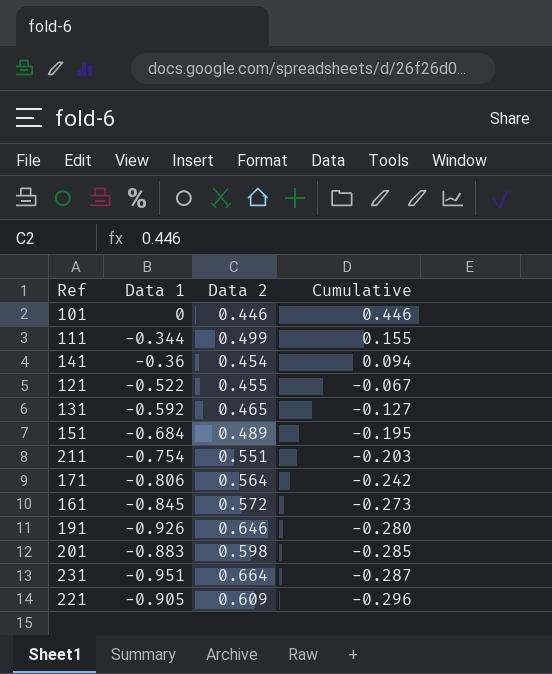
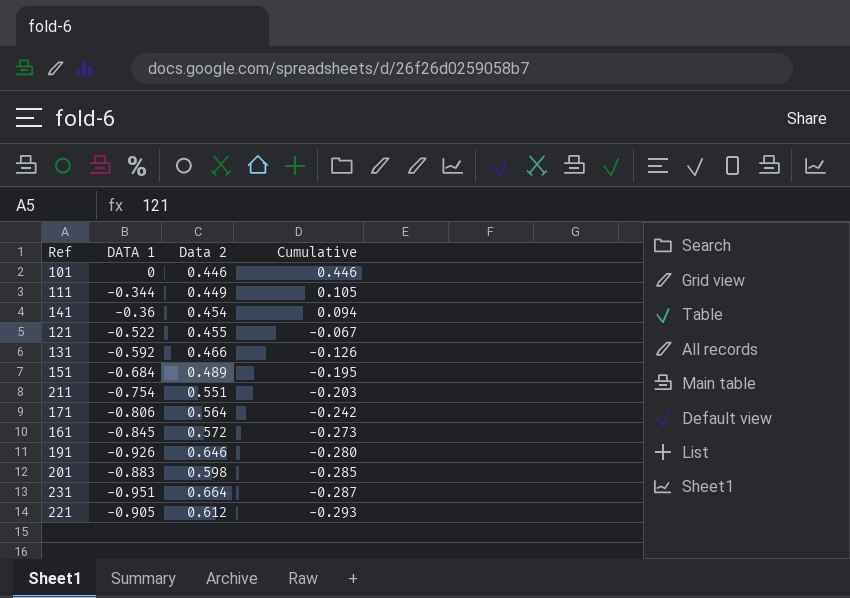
column name: Data 1 -> DATA 1
111 | Data 2: 0.499 -> 0.449
111 | Cumulative: 0.155 -> 0.105
131 | Data 2: 0.465 -> 0.466
131 | Cumulative: -0.127 -> -0.126
221 | Data 2: 0.609 -> 0.612
221 | Cumulative: -0.296 -> -0.293

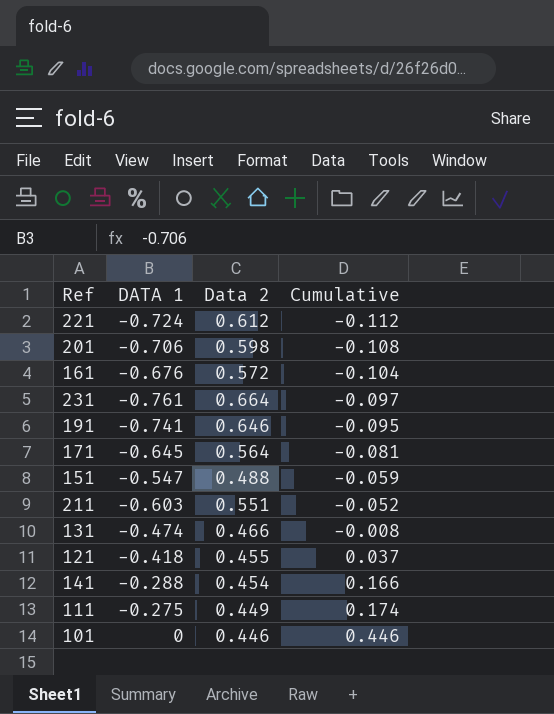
row order: Cumulative descending -> Cumulative ascending
221 | DATA 1: -0.905 -> -0.724
221 | Cumulative: -0.293 -> -0.112
201 | DATA 1: -0.883 -> -0.706
201 | Cumulative: -0.285 -> -0.108
161 | DATA 1: -0.845 -> -0.676
161 | Cumulative: -0.273 -> -0.104
231 | DATA 1: -0.951 -> -0.761
231 | Cumulative: -0.287 -> -0.097
191 | DATA 1: -0.926 -> -0.741
191 | Cumulative: -0.280 -> -0.095
171 | DATA 1: -0.806 -> -0.645
171 | Cumulative: -0.242 -> -0.081
151 | DATA 1: -0.684 -> -0.547
151 | Data 2: 0.489 -> 0.488
151 | Cumulative: -0.195 -> -0.059
211 | DATA 1: -0.754 -> -0.603
211 | Cumulative: -0.203 -> -0.052
131 | DATA 1: -0.592 -> -0.474
131 | Cumulative: -0.126 -> -0.008
121 | DATA 1: -0.522 -> -0.418
121 | Cumulative: -0.067 -> 0.037
141 | DATA 1: -0.36 -> -0.288
141 | Cumulative: 0.094 -> 0.166
111 | DATA 1: -0.344 -> -0.275
111 | Cumulative: 0.105 -> 0.174

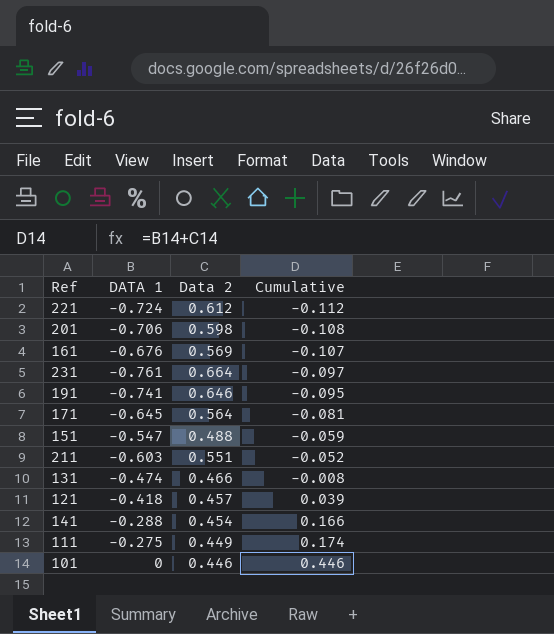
161 | Data 2: 0.572 -> 0.569
161 | Cumulative: -0.104 -> -0.107
121 | Data 2: 0.455 -> 0.457
121 | Cumulative: 0.037 -> 0.039

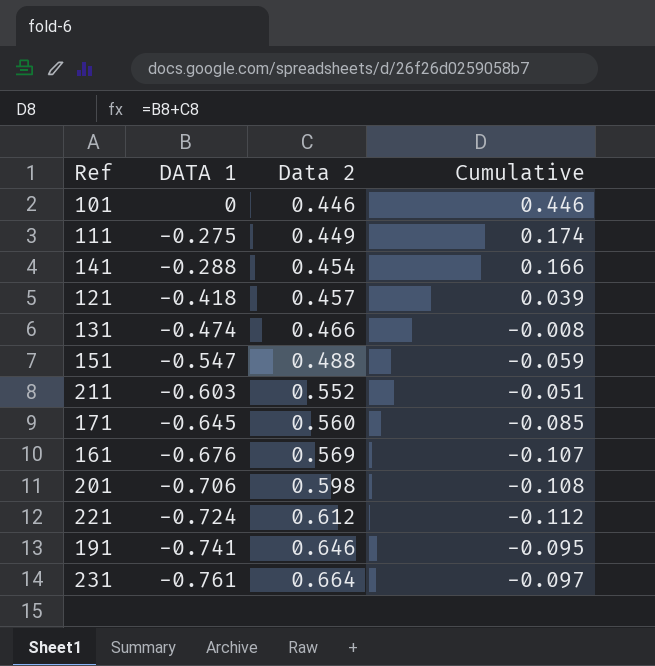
row order: Cumulative ascending -> DATA 1 descending
211 | Data 2: 0.551 -> 0.552
211 | Cumulative: -0.052 -> -0.051
171 | Data 2: 0.564 -> 0.560
171 | Cumulative: -0.081 -> -0.085

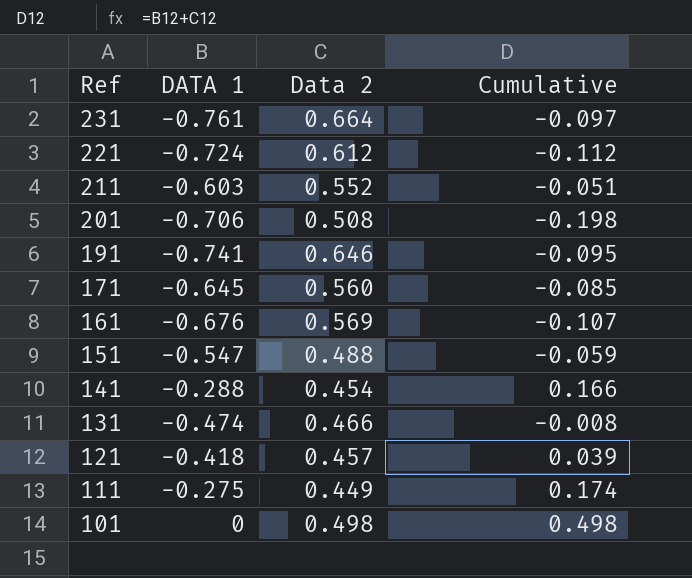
row order: DATA 1 descending -> Ref descending
201 | Data 2: 0.598 -> 0.508
201 | Cumulative: -0.108 -> -0.198
101 | Data 2: 0.446 -> 0.498
101 | Cumulative: 0.446 -> 0.498

